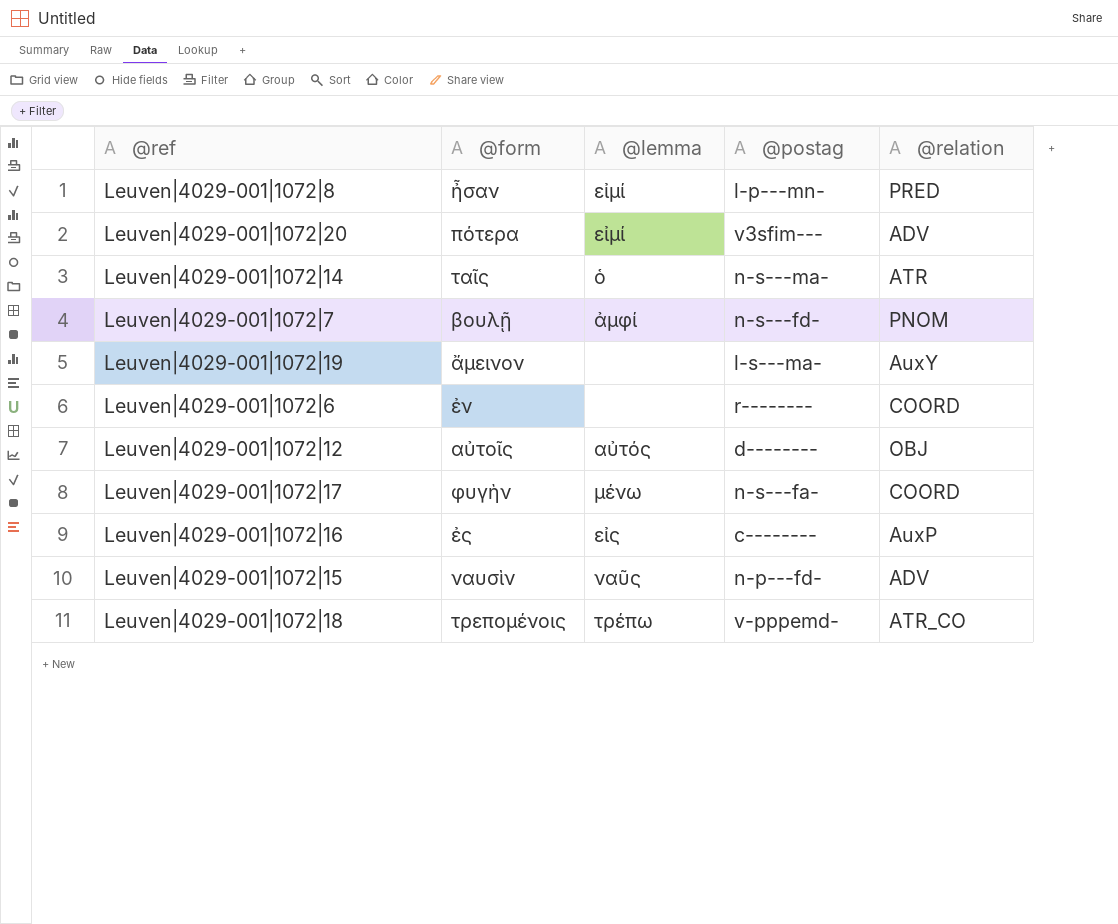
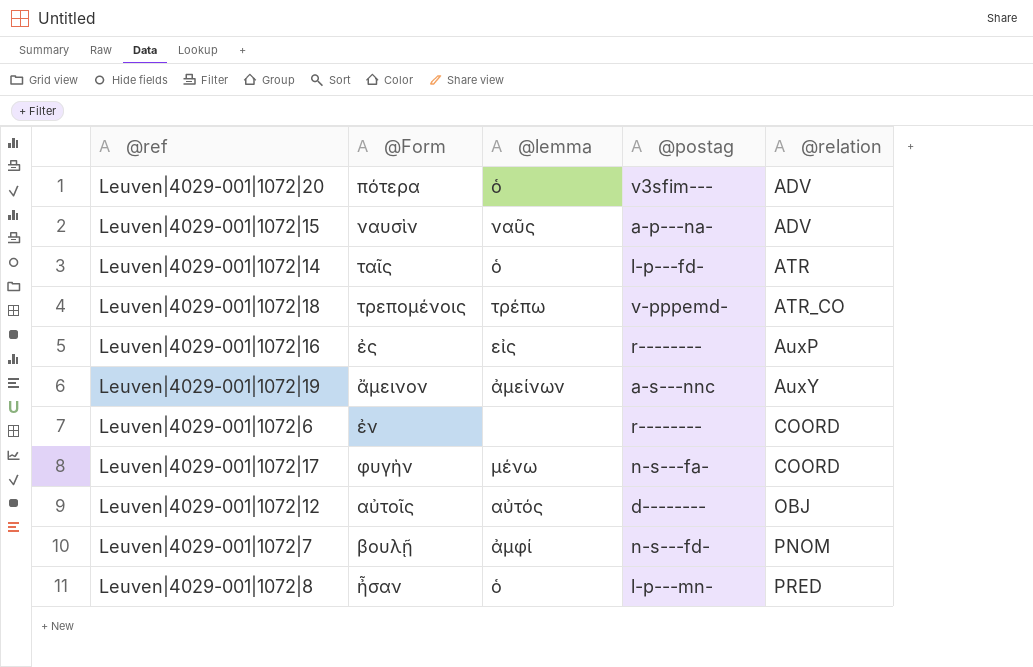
row order: none -> @relation ascending
column name: @form -> @Form
Leuven|4029-001|1072|20 | @lemma: εἰμί -> ὁ
Leuven|4029-001|1072|15 | @postag: n-p---fd- -> a-p---na-
Leuven|4029-001|1072|14 | @postag: n-s---ma- -> l-p---fd-
Leuven|4029-001|1072|16 | @postag: c-------- -> r--------
Leuven|4029-001|1072|19 | @lemma: none -> ἀμείνων
Leuven|4029-001|1072|19 | @postag: l-s---ma- -> a-s---nnc
Leuven|4029-001|1072|8 | @lemma: εἰμί -> ὁ

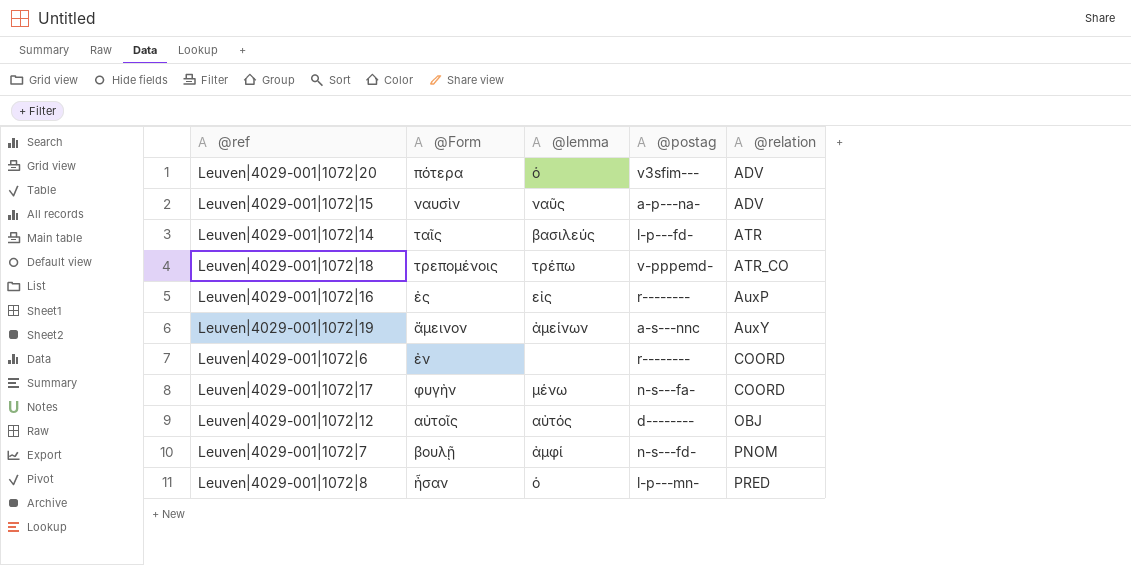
Leuven|4029-001|1072|14 | @lemma: ὁ -> βασιλεύς

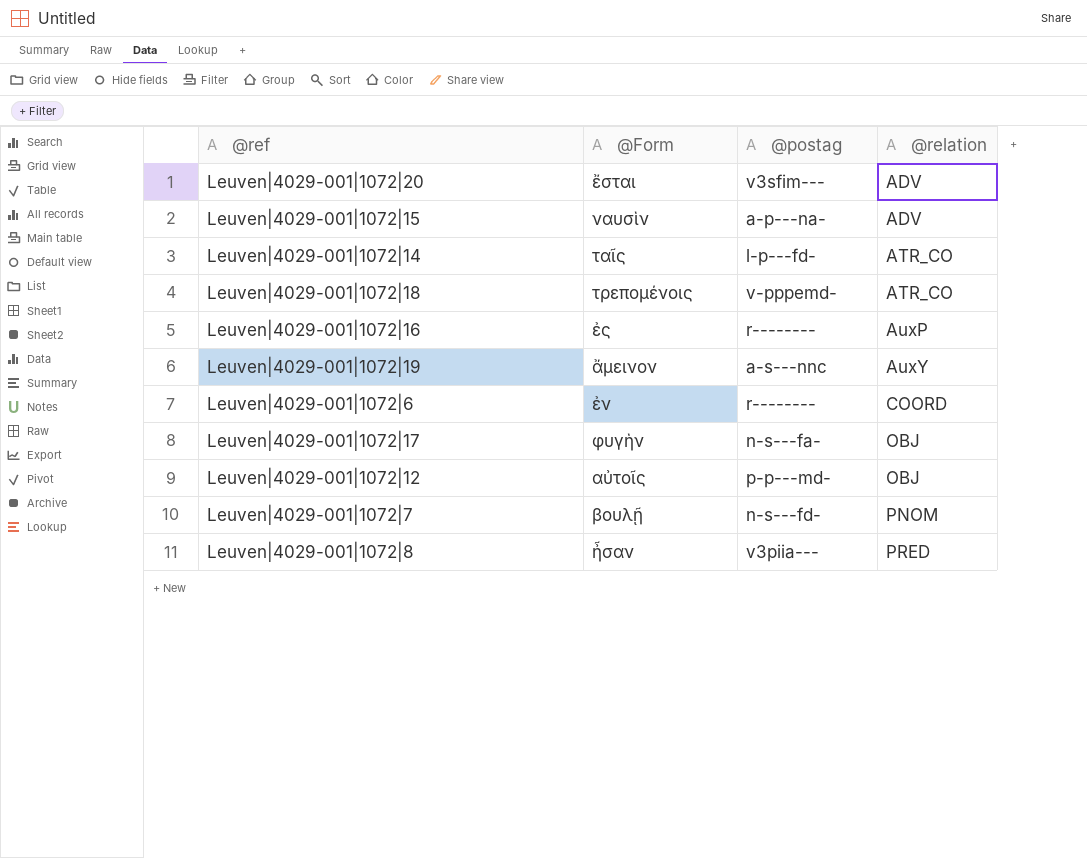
column @lemma | position: 3 -> none
Leuven|4029-001|1072|20 | @Form: πότερα -> ἔσται
Leuven|4029-001|1072|14 | @relation: ATR -> ATR_CO
Leuven|4029-001|1072|17 | @relation: COORD -> OBJ
Leuven|4029-001|1072|12 | @postag: d-------- -> p-p---md-
Leuven|4029-001|1072|8 | @postag: l-p---mn- -> v3piia---

